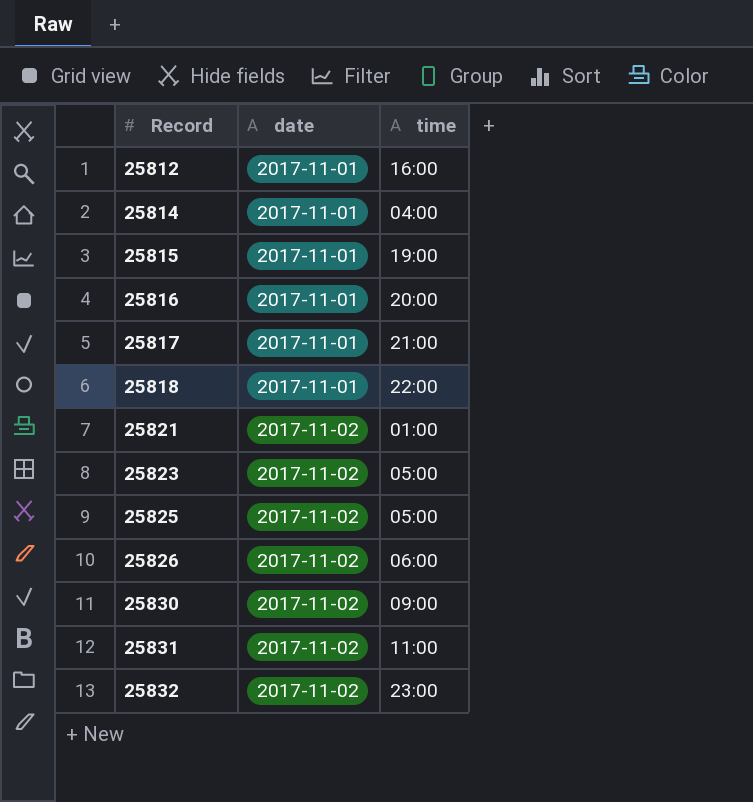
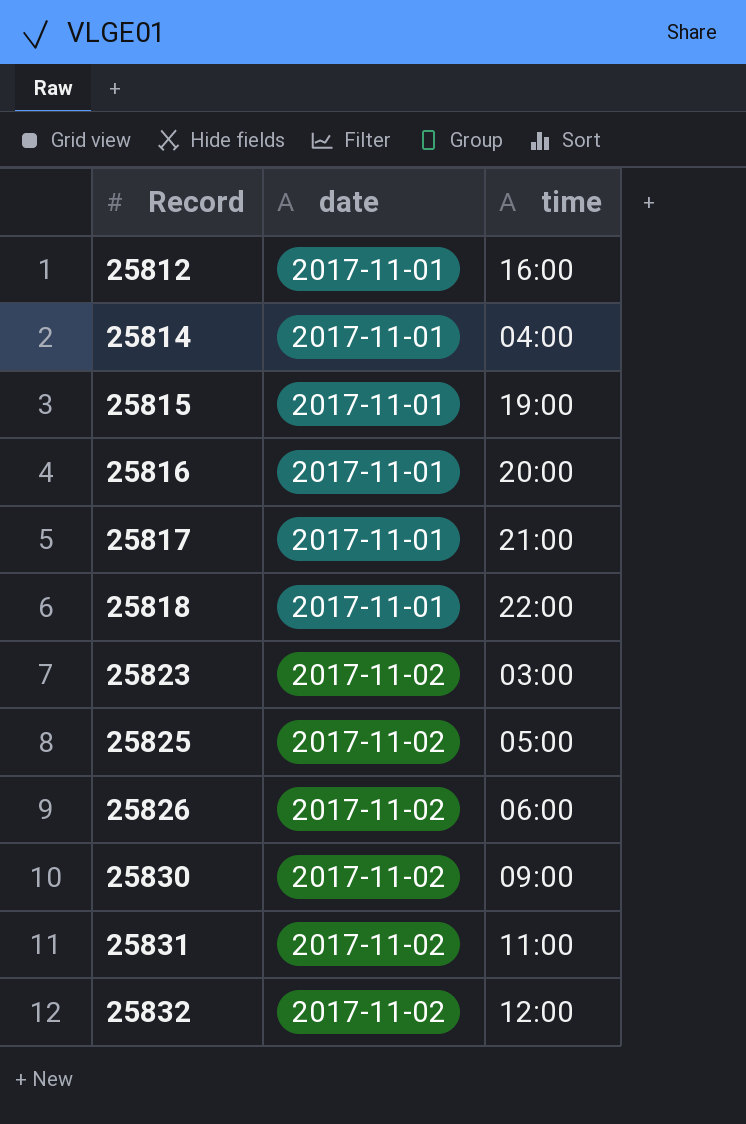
row 25821: 2017-11-02 | 01:00 -> none
25823 | time: 05:00 -> 03:00
25832 | time: 23:00 -> 12:00

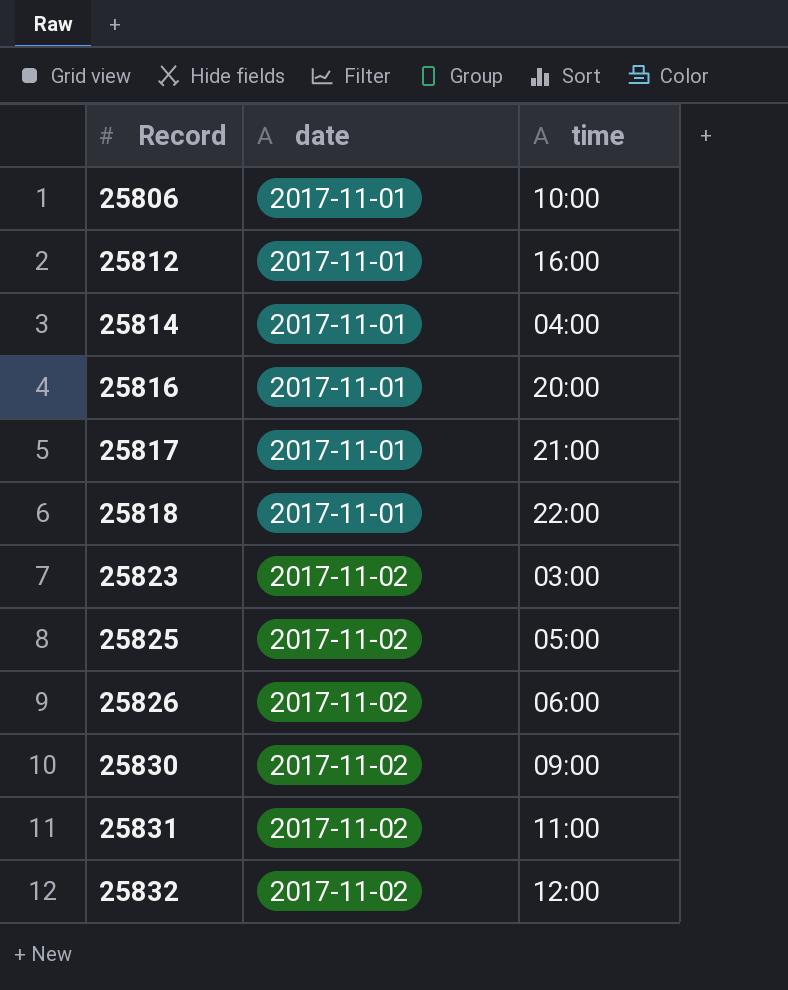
row 25815: 2017-11-01 | 19:00 -> none
row 25806: none -> 2017-11-01 | 10:00

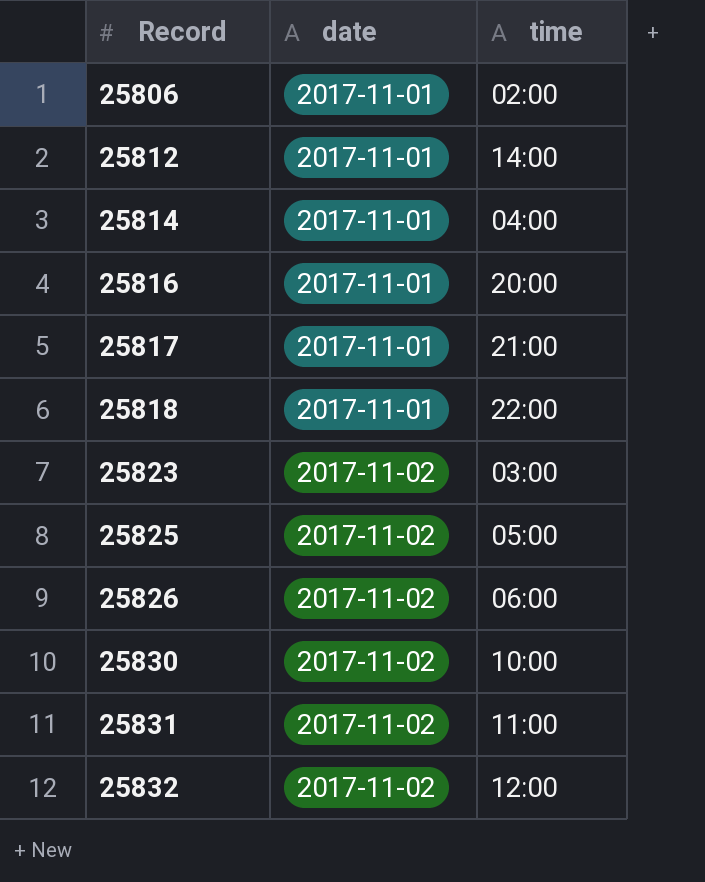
25806 | time: 10:00 -> 02:00
25812 | time: 16:00 -> 14:00
25830 | time: 09:00 -> 10:00

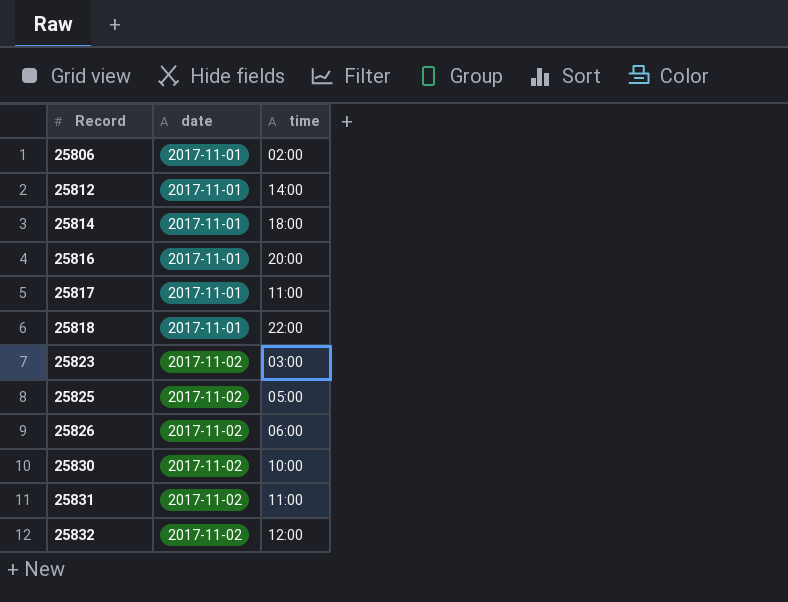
25814 | time: 04:00 -> 18:00
25817 | time: 21:00 -> 11:00

